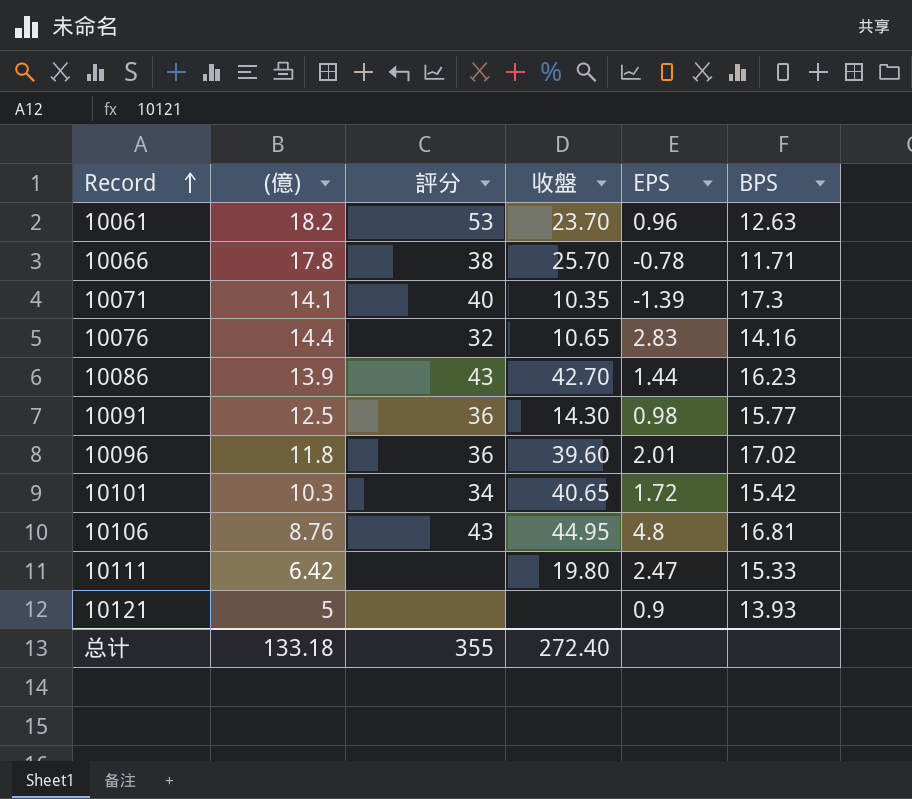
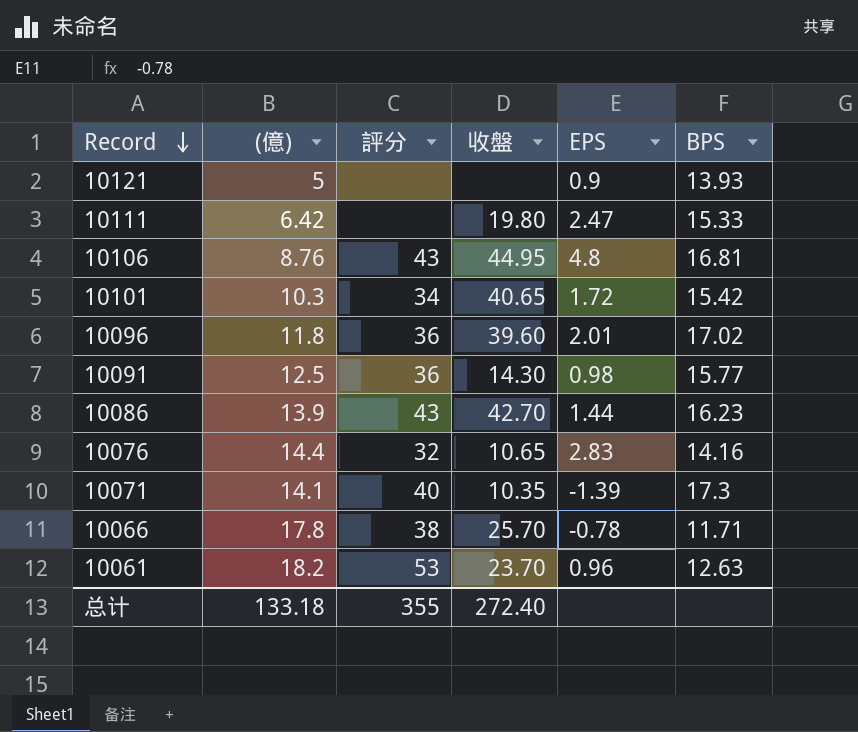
row order: Record ascending -> Record descending

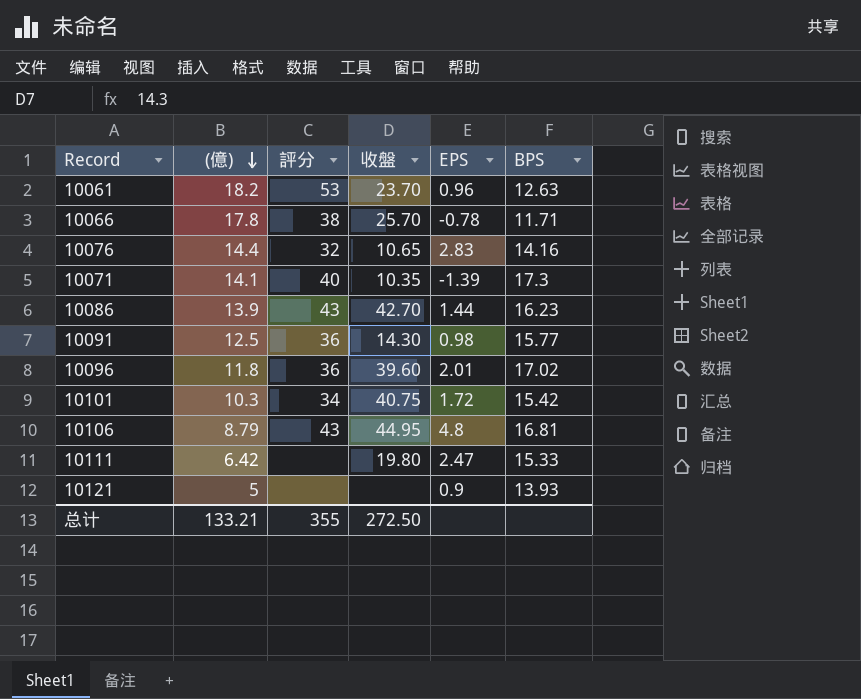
row order: Record descending -> (億) descending
10101 | 收盤: 40.65 -> 40.75
10106 | (億): 8.76 -> 8.79
总计 | (億): 133.18 -> 133.21
总计 | 收盤: 272.40 -> 272.50

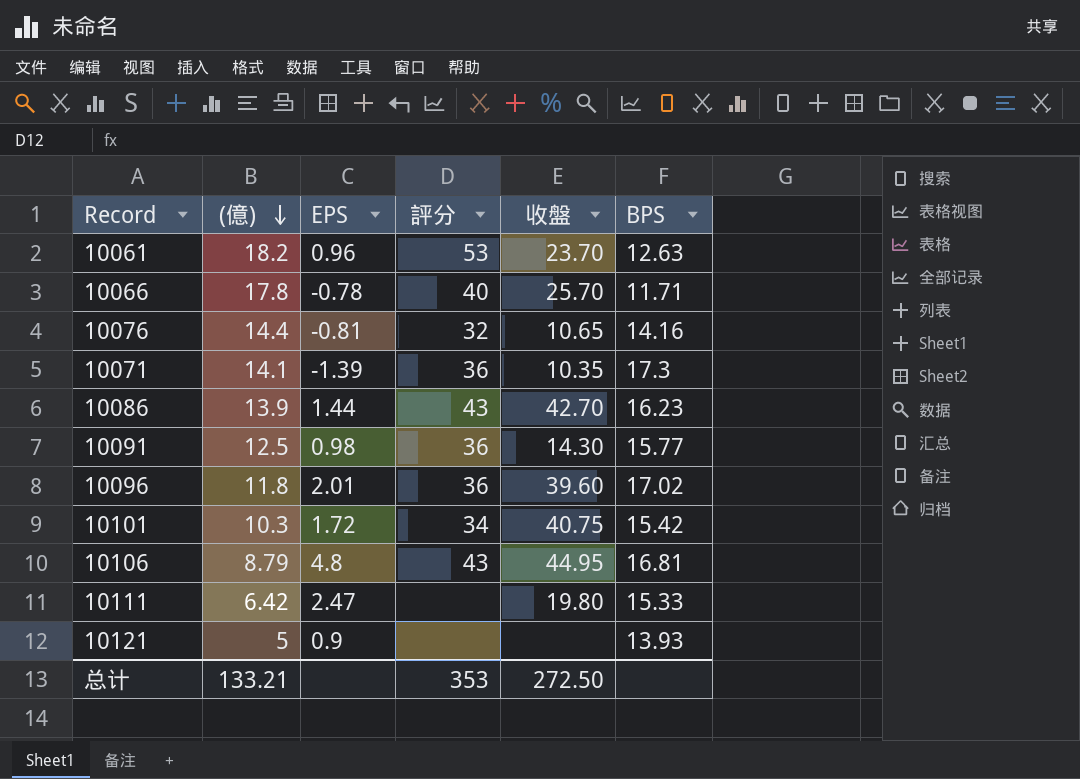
column EPS | position: 5 -> 3
10066 | 評分: 38 -> 40
10076 | EPS: 2.83 -> -0.81
10071 | 評分: 40 -> 36
总计 | 評分: 355 -> 353

